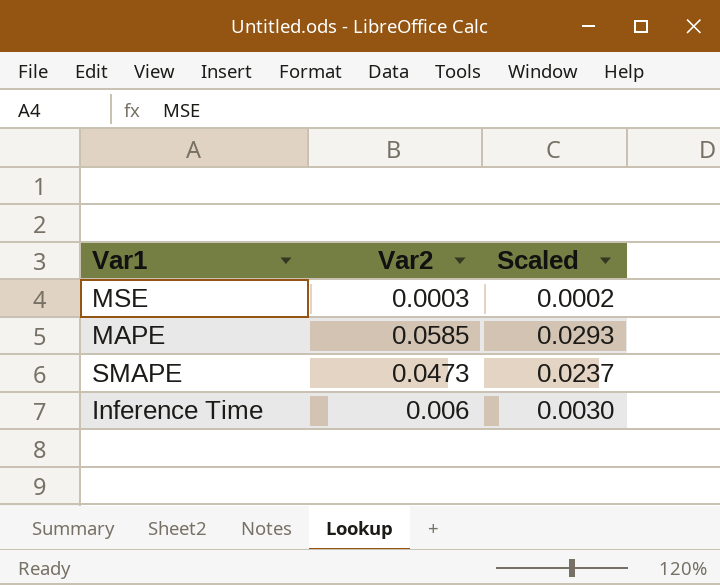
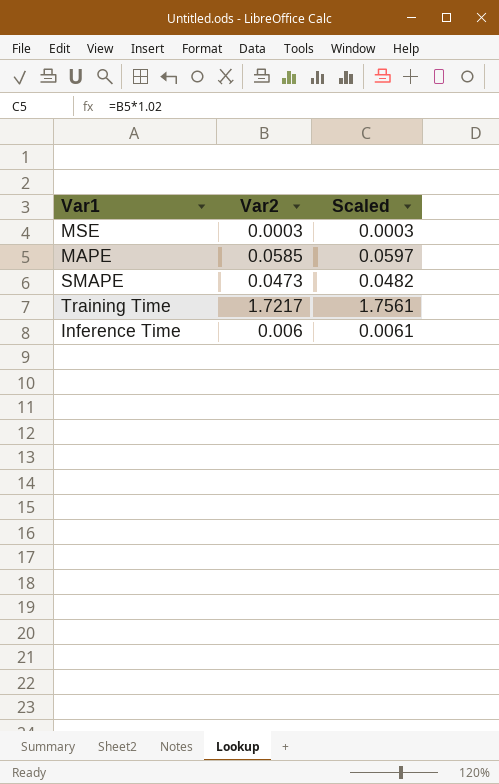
column Scaled | formula: [Var2] * 0.5 -> [Var2] * 1.02
row Training Time: none -> 1.7217 | 1.7561

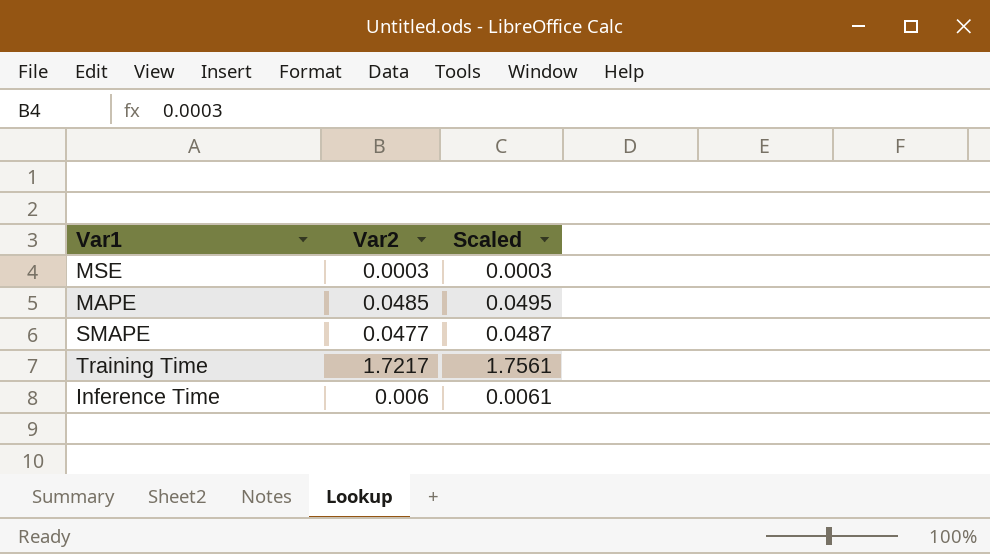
MAPE | Var2: 0.0585 -> 0.0485
MAPE | Scaled: 0.0597 -> 0.0495
SMAPE | Var2: 0.0473 -> 0.0477
SMAPE | Scaled: 0.0482 -> 0.0487

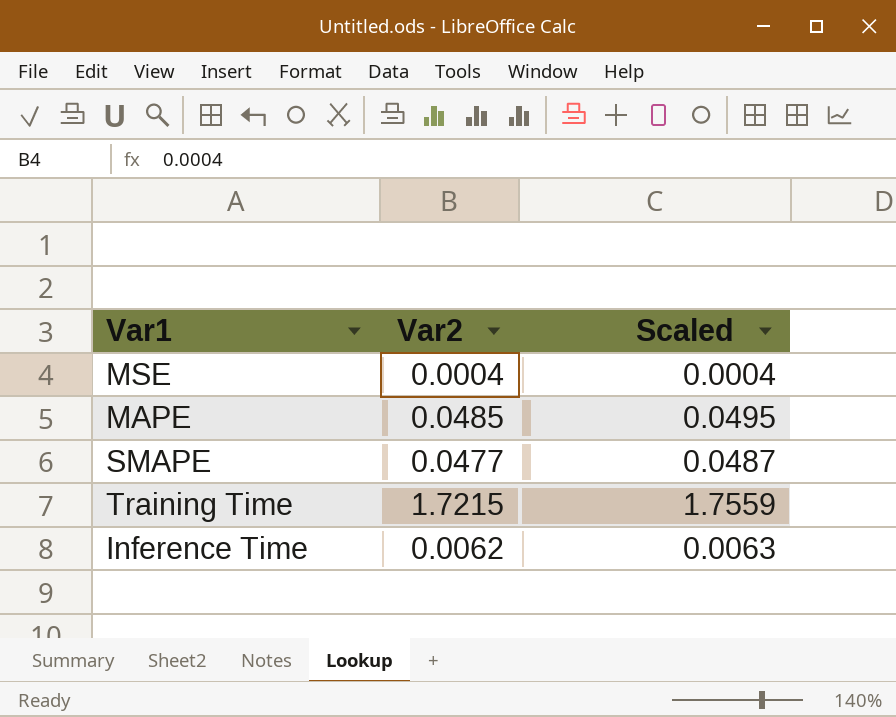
MSE | Var2: 0.0003 -> 0.0004
MSE | Scaled: 0.0003 -> 0.0004
Training Time | Var2: 1.7217 -> 1.7215
Training Time | Scaled: 1.7561 -> 1.7559
Inference Time | Var2: 0.006 -> 0.0062
Inference Time | Scaled: 0.0061 -> 0.0063

